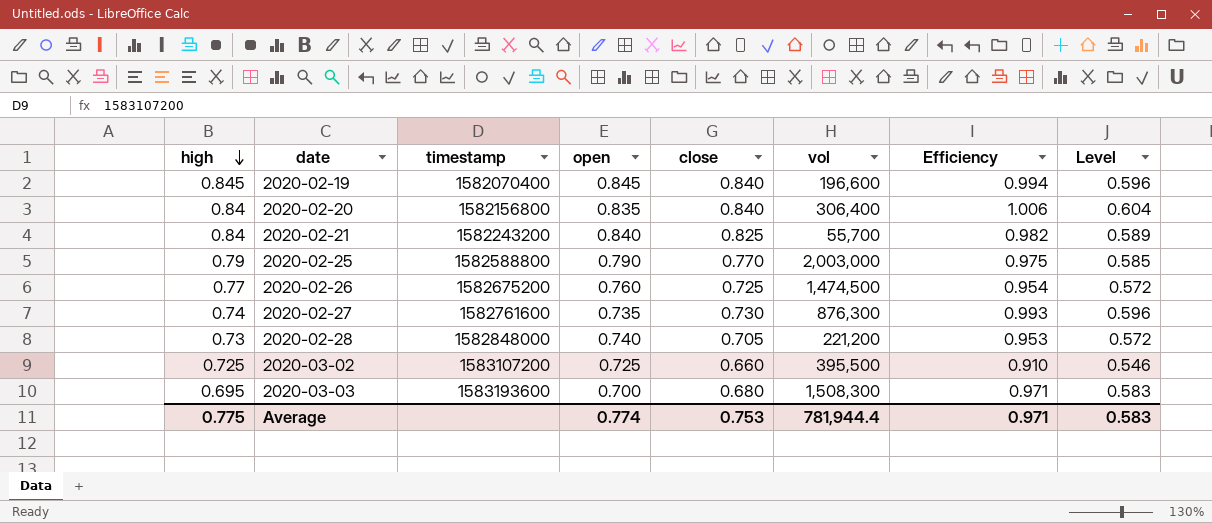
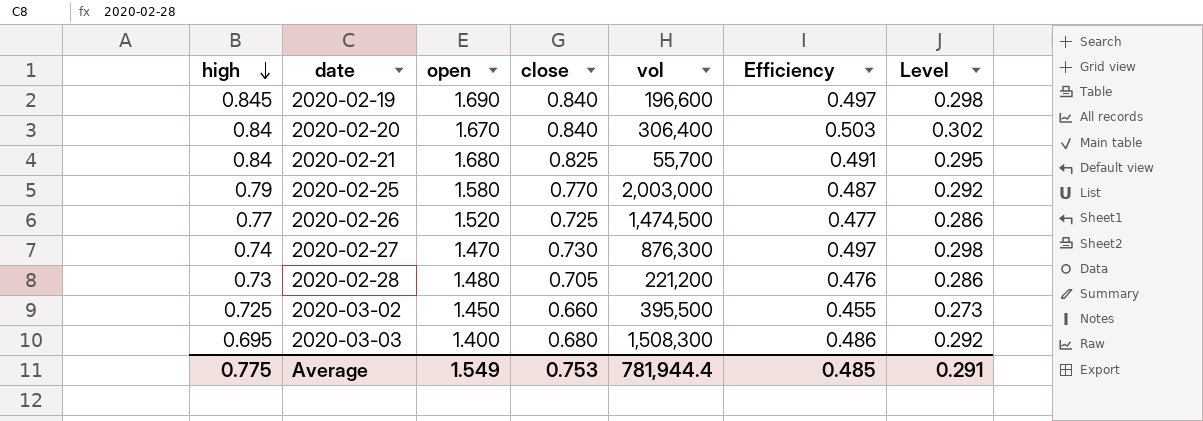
column timestamp | position: 3 -> none
2020-02-19 | open: 0.845 -> 1.690
2020-02-19 | Efficiency: 0.994 -> 0.497
2020-02-19 | Level: 0.596 -> 0.298
2020-02-20 | open: 0.835 -> 1.670
2020-02-20 | Efficiency: 1.006 -> 0.503
2020-02-20 | Level: 0.604 -> 0.302
2020-02-21 | open: 0.840 -> 1.680
2020-02-21 | Efficiency: 0.982 -> 0.491
2020-02-21 | Level: 0.589 -> 0.295
2020-02-25 | open: 0.790 -> 1.580
2020-02-25 | Efficiency: 0.975 -> 0.487
2020-02-25 | Level: 0.585 -> 0.292
2020-02-26 | open: 0.760 -> 1.520
2020-02-26 | Efficiency: 0.954 -> 0.477
2020-02-26 | Level: 0.572 -> 0.286
2020-02-27 | open: 0.735 -> 1.470
2020-02-27 | Efficiency: 0.993 -> 0.497
2020-02-27 | Level: 0.596 -> 0.298
2020-02-28 | open: 0.740 -> 1.480
2020-02-28 | Efficiency: 0.953 -> 0.476
2020-02-28 | Level: 0.572 -> 0.286
2020-03-02 | open: 0.725 -> 1.450
2020-03-02 | Efficiency: 0.910 -> 0.455
2020-03-02 | Level: 0.546 -> 0.273
2020-03-03 | open: 0.700 -> 1.400
2020-03-03 | Efficiency: 0.971 -> 0.486
2020-03-03 | Level: 0.583 -> 0.292
Average | open: 0.774 -> 1.549
Average | Efficiency: 0.971 -> 0.485
Average | Level: 0.583 -> 0.291

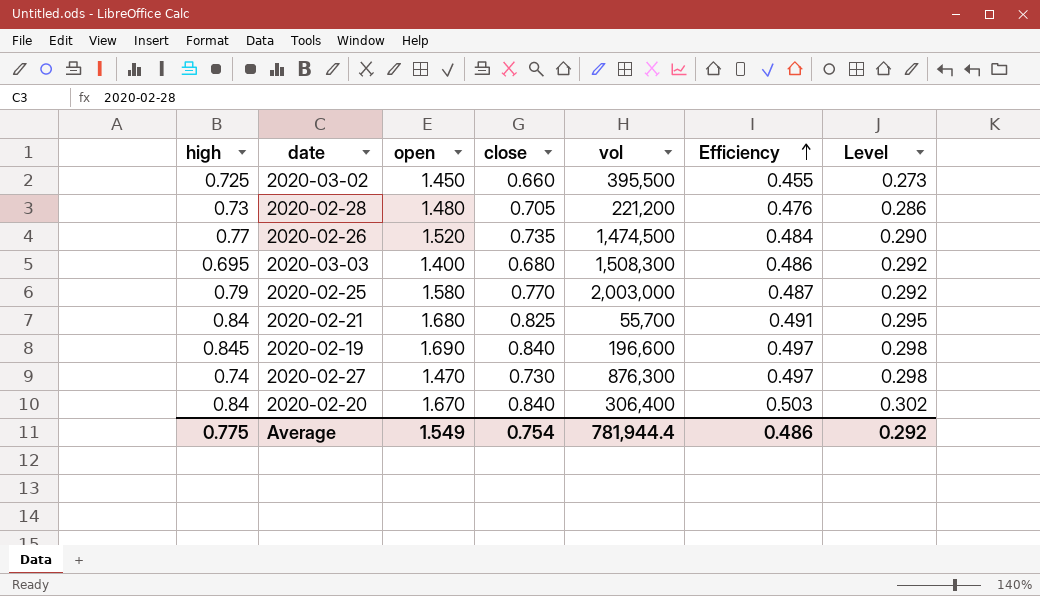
row order: high descending -> Efficiency ascending
2020-02-26 | close: 0.725 -> 0.735
2020-02-26 | Efficiency: 0.477 -> 0.484
2020-02-26 | Level: 0.286 -> 0.290
Average | close: 0.753 -> 0.754
Average | Efficiency: 0.485 -> 0.486
Average | Level: 0.291 -> 0.292

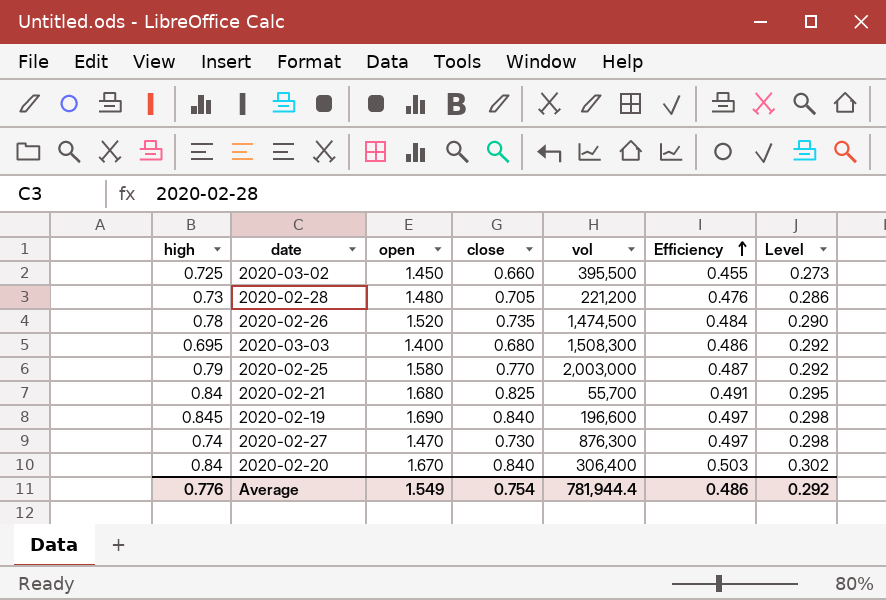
2020-02-26 | high: 0.77 -> 0.78
Average | high: 0.775 -> 0.776

